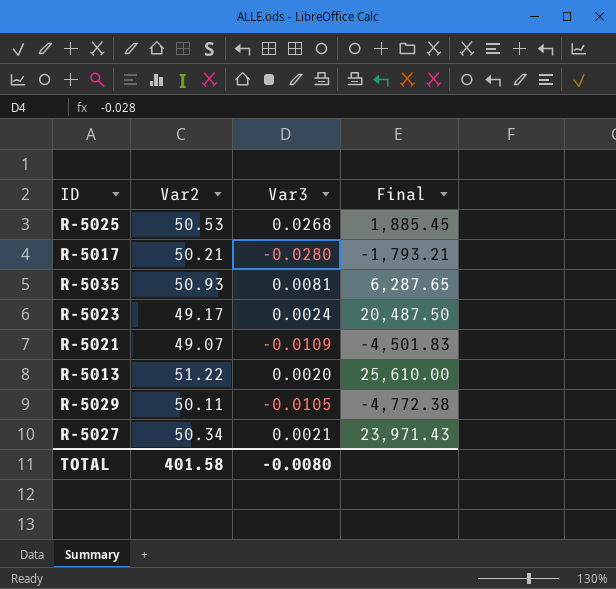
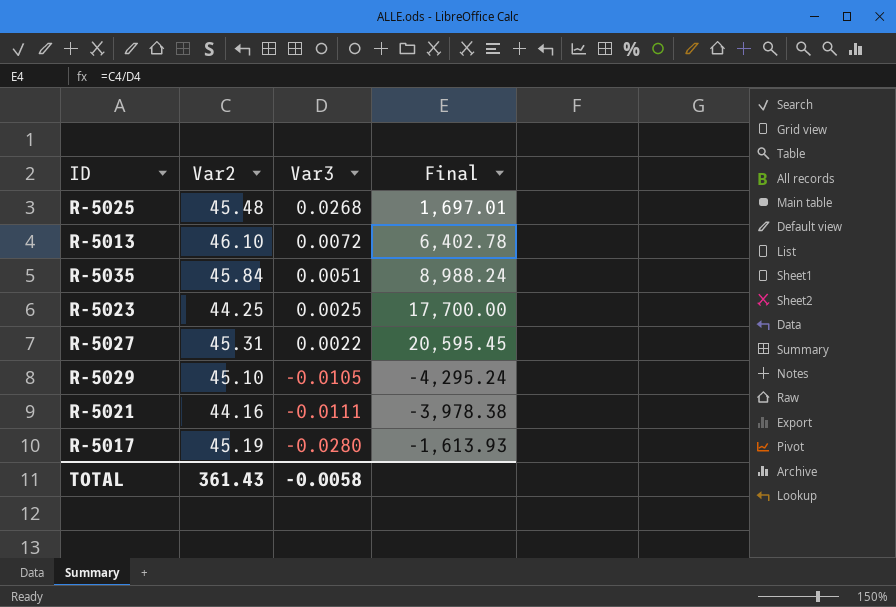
row order: none -> Var3 descending
R-5025 | Var2: 50.53 -> 45.48
R-5025 | Final: 1,885.45 -> 1,697.01
R-5013 | Var2: 51.22 -> 46.10
R-5013 | Var3: 0.0020 -> 0.0072
R-5013 | Final: 25,610.00 -> 6,402.78
R-5035 | Var2: 50.93 -> 45.84
R-5035 | Var3: 0.0081 -> 0.0051
R-5035 | Final: 6,287.65 -> 8,988.24
R-5023 | Var2: 49.17 -> 44.25
R-5023 | Var3: 0.0024 -> 0.0025
R-5023 | Final: 20,487.50 -> 17,700.00
R-5027 | Var2: 50.34 -> 45.31
R-5027 | Var3: 0.0021 -> 0.0022
R-5027 | Final: 23,971.43 -> 20,595.45
R-5029 | Var2: 50.11 -> 45.10
R-5029 | Final: -4,772.38 -> -4,295.24
R-5021 | Var2: 49.07 -> 44.16
R-5021 | Var3: -0.0109 -> -0.0111
R-5021 | Final: -4,501.83 -> -3,978.38
R-5017 | Var2: 50.21 -> 45.19
R-5017 | Final: -1,793.21 -> -1,613.93
TOTAL | Var2: 401.58 -> 361.43
TOTAL | Var3: -0.0080 -> -0.0058

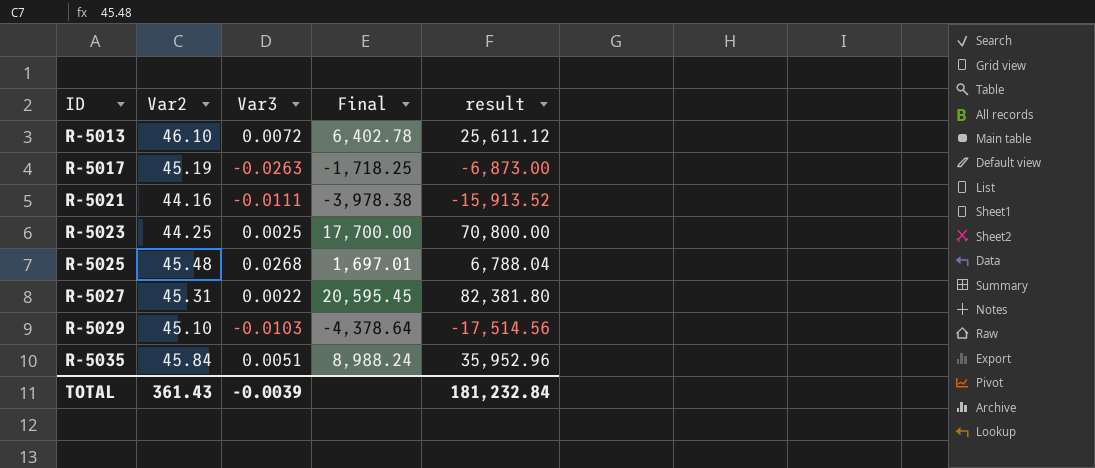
row order: Var3 descending -> ID ascending
column result | formula: none -> [Final] * 4
R-5017 | Var3: -0.0280 -> -0.0263
R-5017 | Final: -1,613.93 -> -1,718.25
R-5029 | Var3: -0.0105 -> -0.0103
R-5029 | Final: -4,295.24 -> -4,378.64
TOTAL | Var3: -0.0058 -> -0.0039

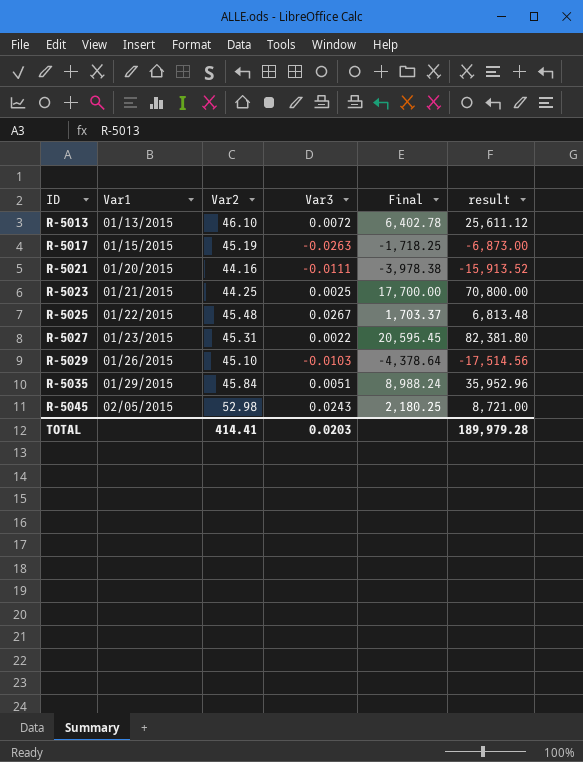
column Var1 | position: none -> 2
R-5025 | Var3: 0.0268 -> 0.0267
R-5025 | Final: 1,697.01 -> 1,703.37
R-5025 | result: 6,788.04 -> 6,813.48
row R-5045: none -> 02/05/2015 | 52.98 | 0.0243 | 2,180.25 | 8,721.00
TOTAL | Var2: 361.43 -> 414.41
TOTAL | Var3: -0.0039 -> 0.0203
TOTAL | result: 181,232.84 -> 189,979.28

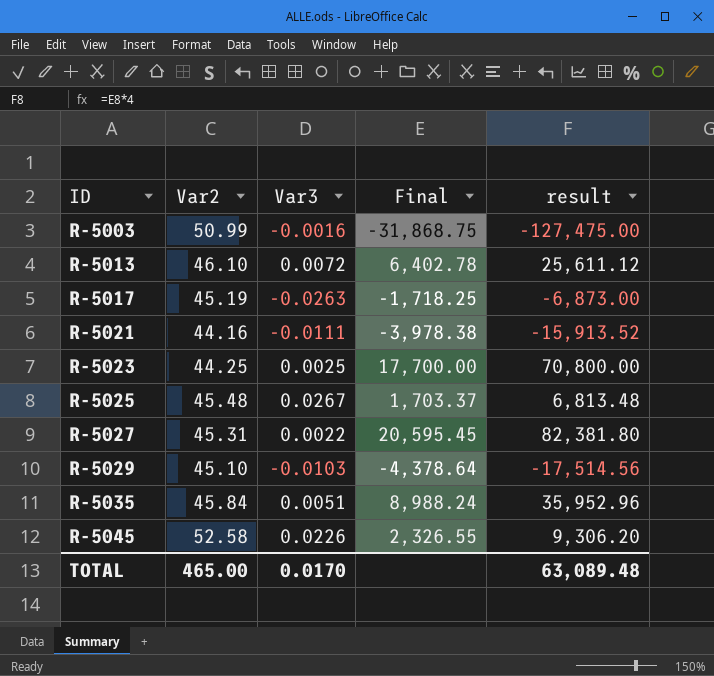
column Var1 | position: 2 -> none
row R-5003: none -> 50.99 | -0.0016 | -31,868.75 | -127,475.00
R-5045 | Var2: 52.98 -> 52.58
R-5045 | Var3: 0.0243 -> 0.0226
R-5045 | Final: 2,180.25 -> 2,326.55
R-5045 | result: 8,721.00 -> 9,306.20
TOTAL | Var2: 414.41 -> 465.00
TOTAL | Var3: 0.0203 -> 0.0170
TOTAL | result: 189,979.28 -> 63,089.48

